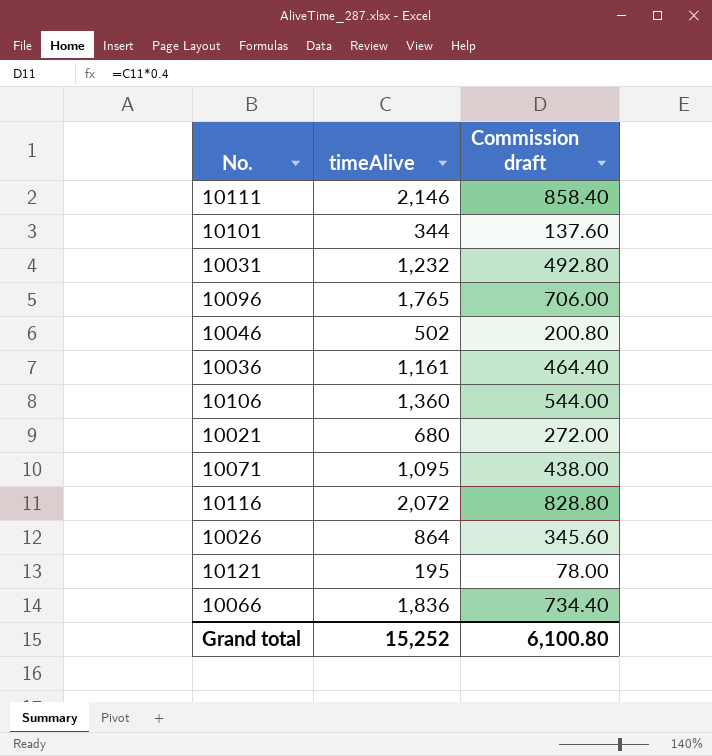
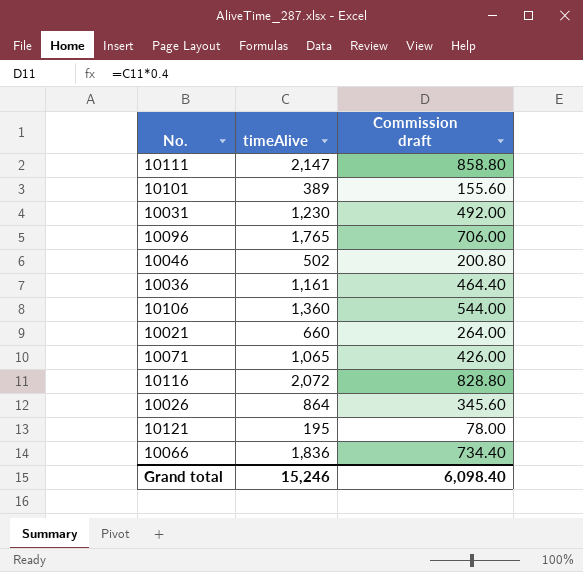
10111 | timeAlive: 2,146 -> 2,147
10111 | Commission draft: 858.40 -> 858.80
10101 | timeAlive: 344 -> 389
10101 | Commission draft: 137.60 -> 155.60
10031 | timeAlive: 1,232 -> 1,230
10031 | Commission draft: 492.80 -> 492.00
10021 | timeAlive: 680 -> 660
10021 | Commission draft: 272.00 -> 264.00
10071 | timeAlive: 1,095 -> 1,065
10071 | Commission draft: 438.00 -> 426.00
Grand total | timeAlive: 15,252 -> 15,246
Grand total | Commission draft: 6,100.80 -> 6,098.40

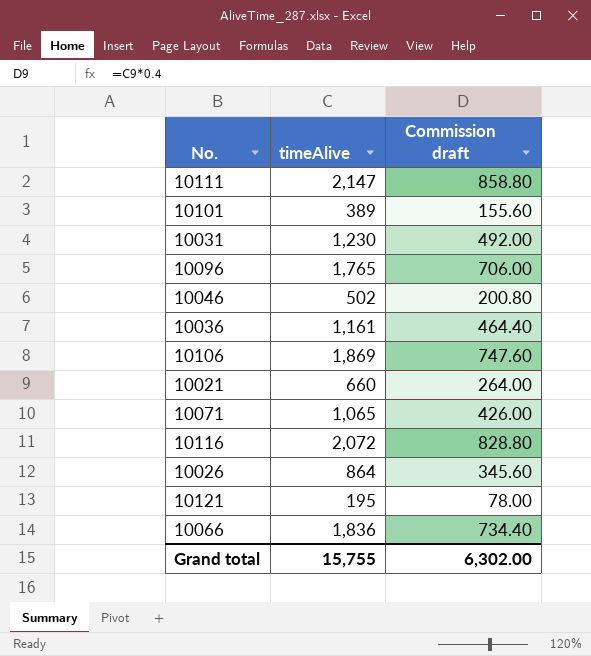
10106 | timeAlive: 1,360 -> 1,869
10106 | Commission draft: 544.00 -> 747.60
Grand total | timeAlive: 15,246 -> 15,755
Grand total | Commission draft: 6,098.40 -> 6,302.00

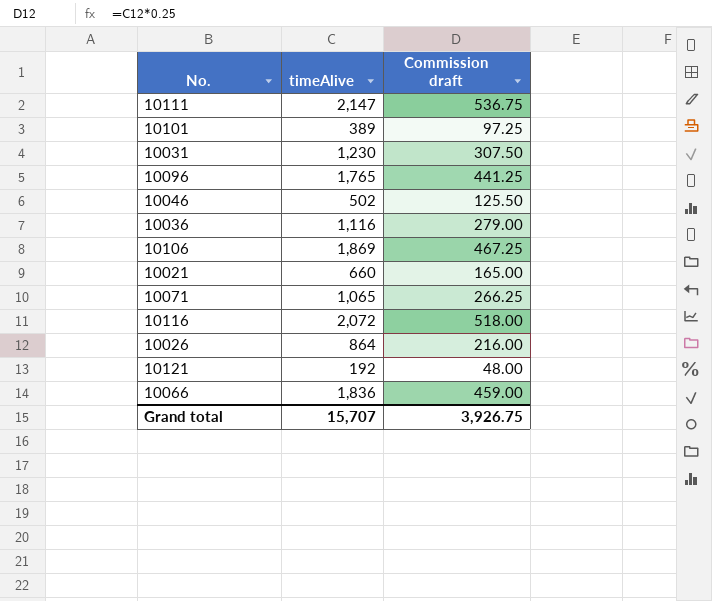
column Commission draft | formula: [timeAlive] * 0.4 -> [timeAlive] * 0.25
10036 | timeAlive: 1,161 -> 1,116
10121 | timeAlive: 195 -> 192
Grand total | timeAlive: 15,755 -> 15,707
Grand total | Commission draft: 6,302.00 -> 3,926.75

